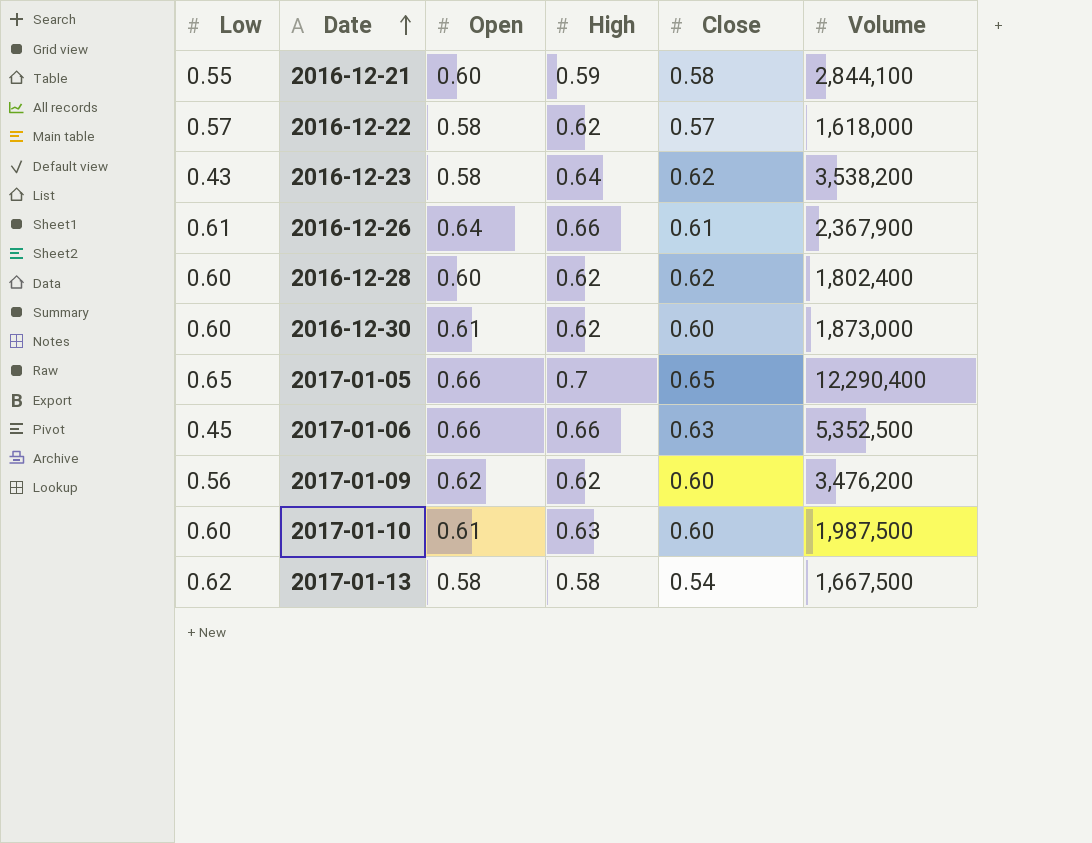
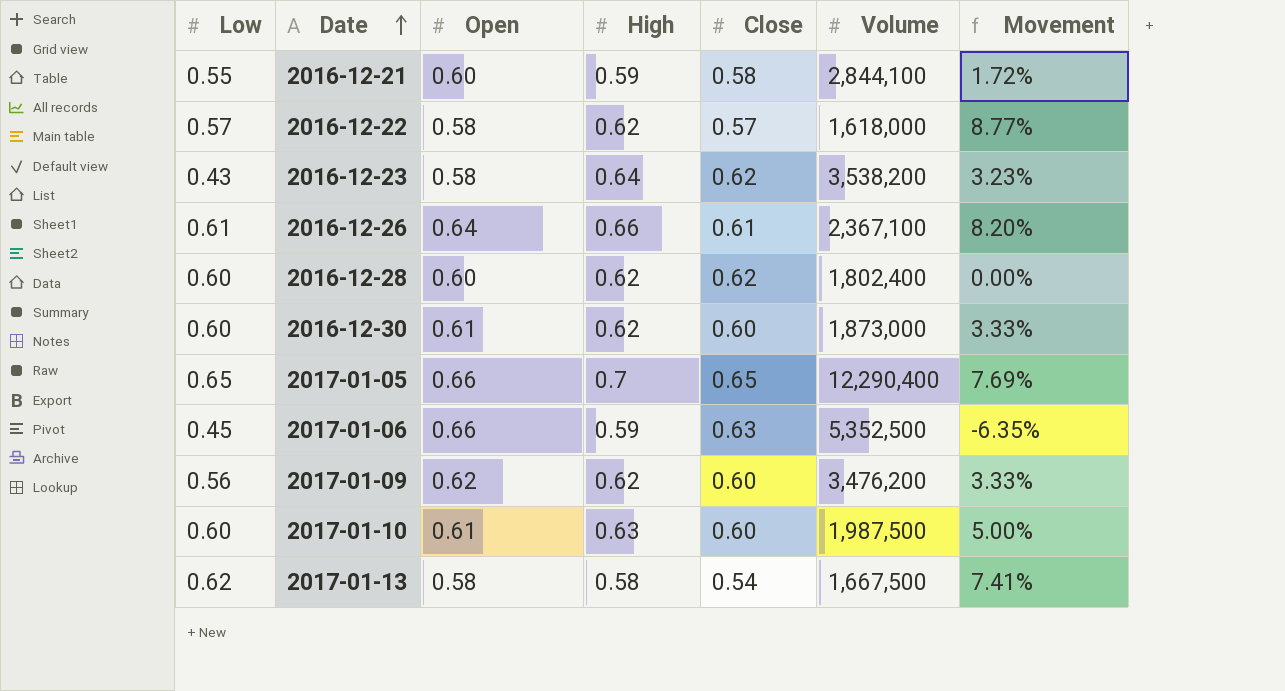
column Movement | formula: none -> ([High] - [Close]) / [Close]
2016-12-26 | Volume: 2,367,900 -> 2,367,100
2017-01-06 | High: 0.66 -> 0.59

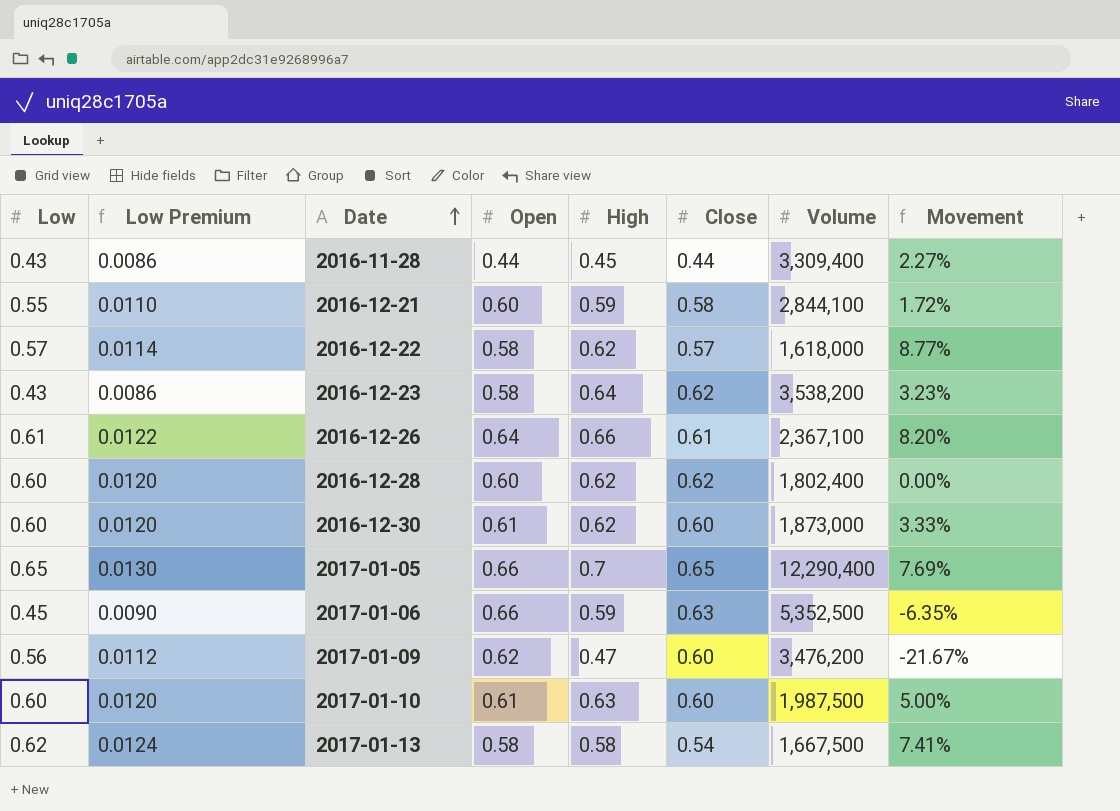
column Low Premium | formula: none -> [Low] * 0.02
row 2016-11-28: none -> 0.43 | 0.0086 | 0.44 | 0.45 | 0.44 | 3,309,400 | 2.27%
2017-01-09 | High: 0.62 -> 0.47
2017-01-09 | Movement: 3.33% -> -21.67%

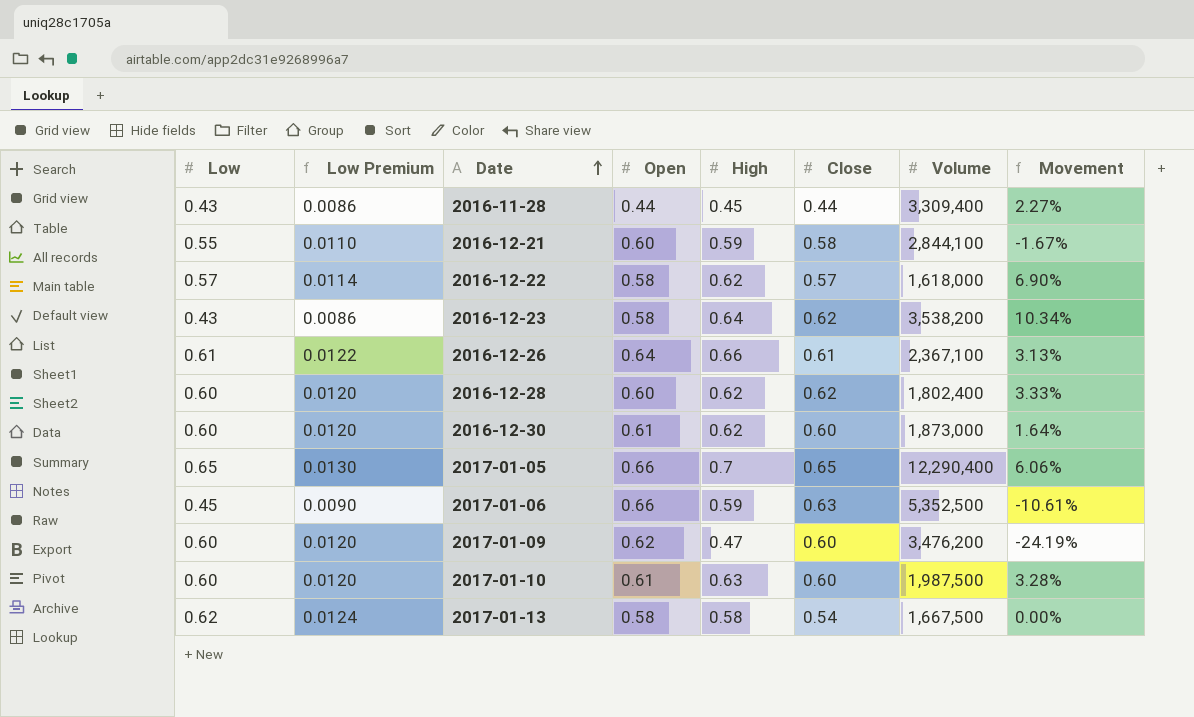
column Movement | formula: ([High] - [Close]) / [Close] -> ([High] - [Open]) / [Open]
2017-01-09 | Low: 0.56 -> 0.60
2017-01-09 | Low Premium: 0.0112 -> 0.0120

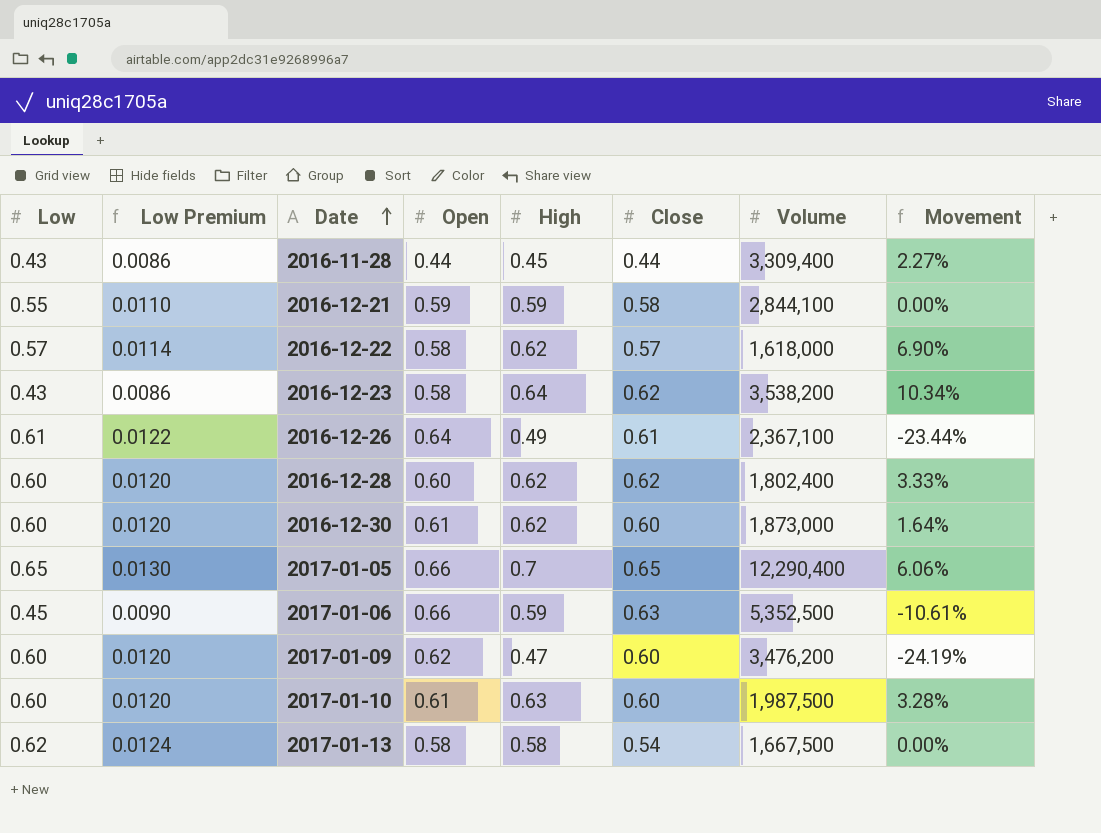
2016-12-21 | Open: 0.60 -> 0.59
2016-12-21 | Movement: -1.67% -> 0.00%
2016-12-26 | High: 0.66 -> 0.49
2016-12-26 | Movement: 3.13% -> -23.44%

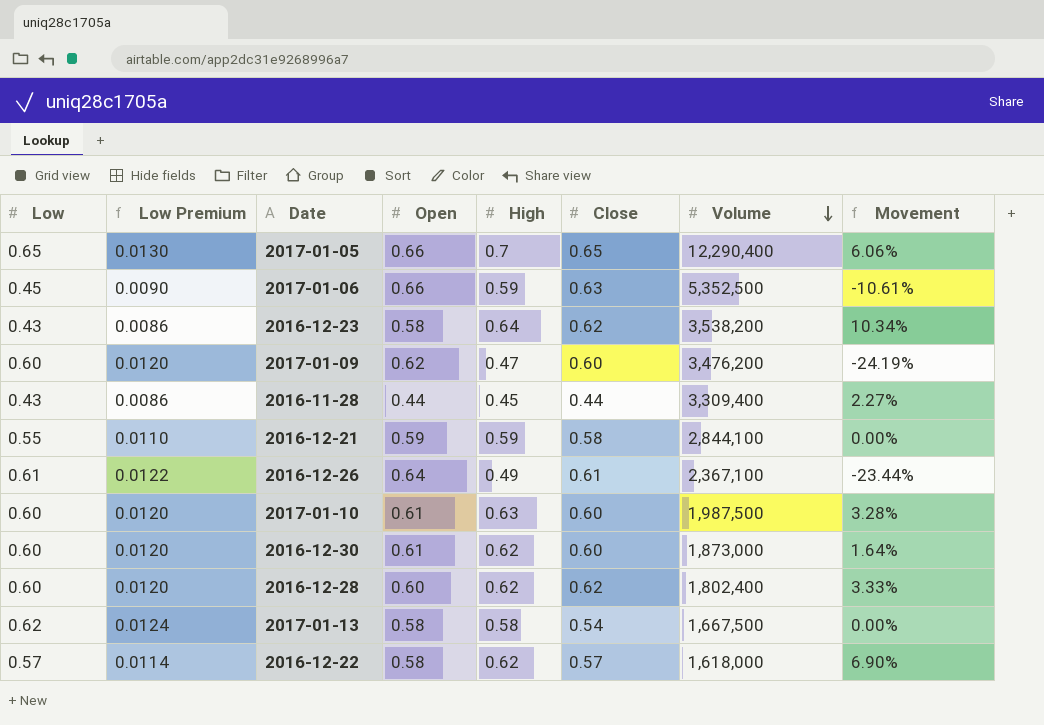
row order: Date ascending -> Volume descending

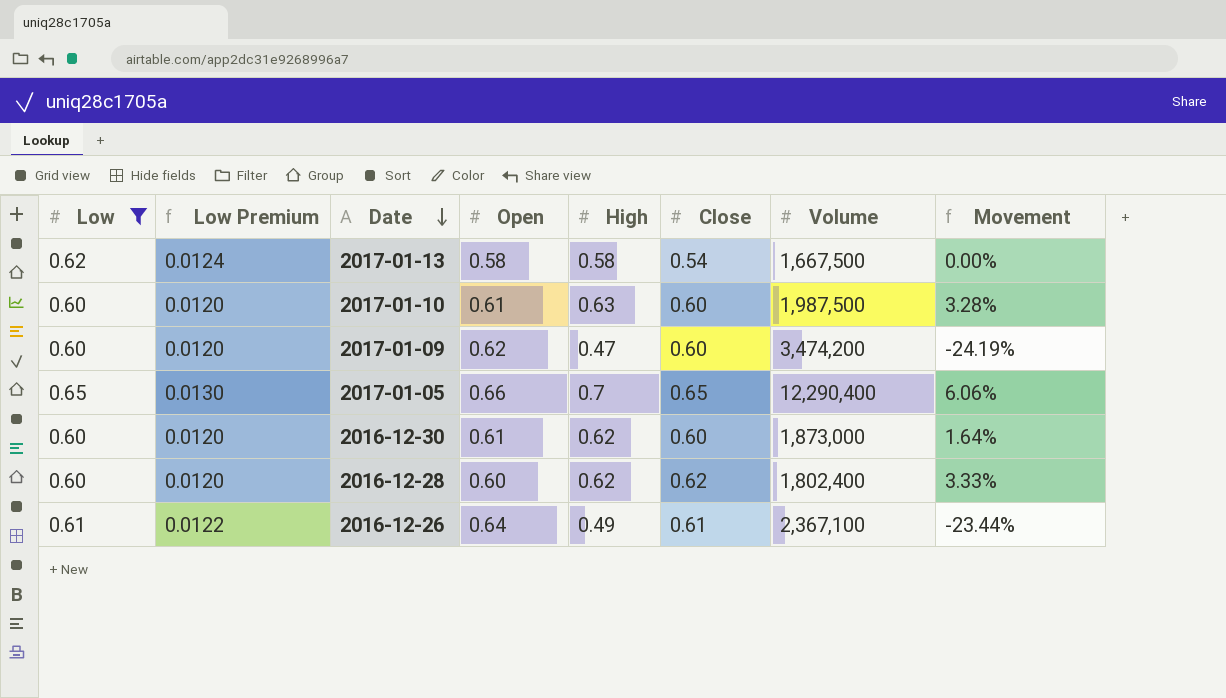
filter: none -> Low >= 0.60
row order: Volume descending -> Date descending
2017-01-09 | Volume: 3,476,200 -> 3,474,200

